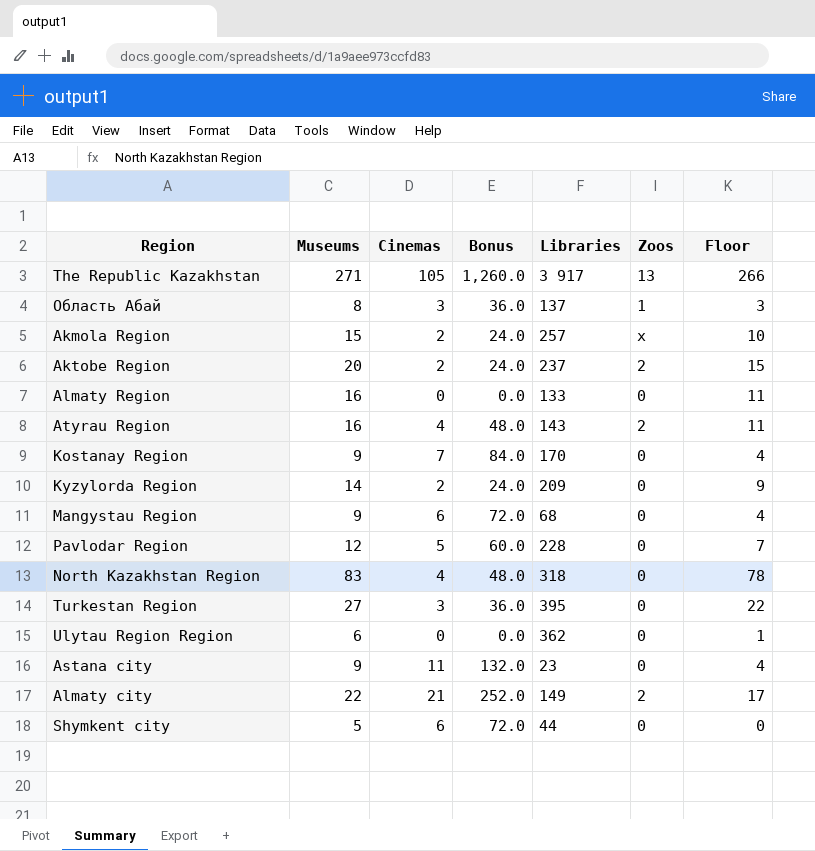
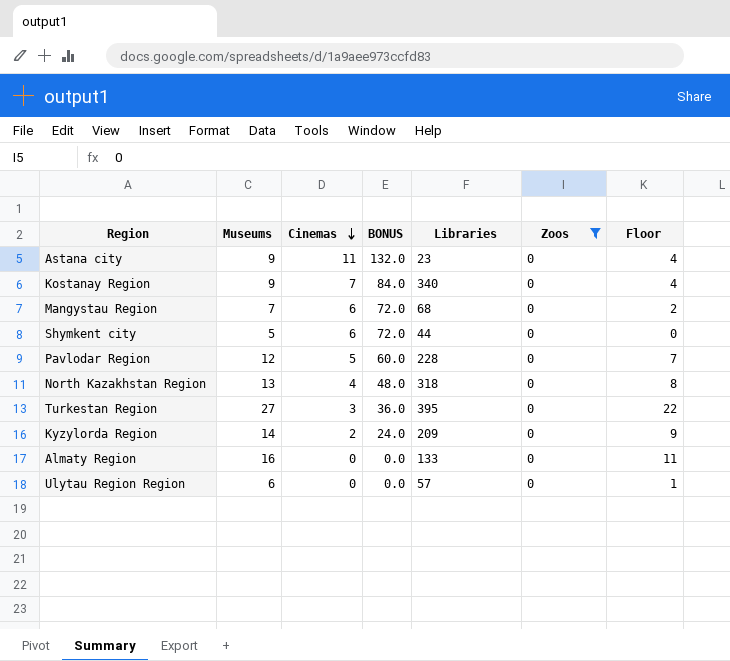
filter: none -> Zoos = 0
row order: none -> Cinemas descending
column name: Bonus -> BONUS
Kostanay Region | Libraries: 170 -> 340
Mangystau Region | Museums: 9 -> 7
Mangystau Region | Floor: 4 -> 2
North Kazakhstan Region | Museums: 83 -> 13
North Kazakhstan Region | Floor: 78 -> 8
Ulytau Region Region | Libraries: 362 -> 57

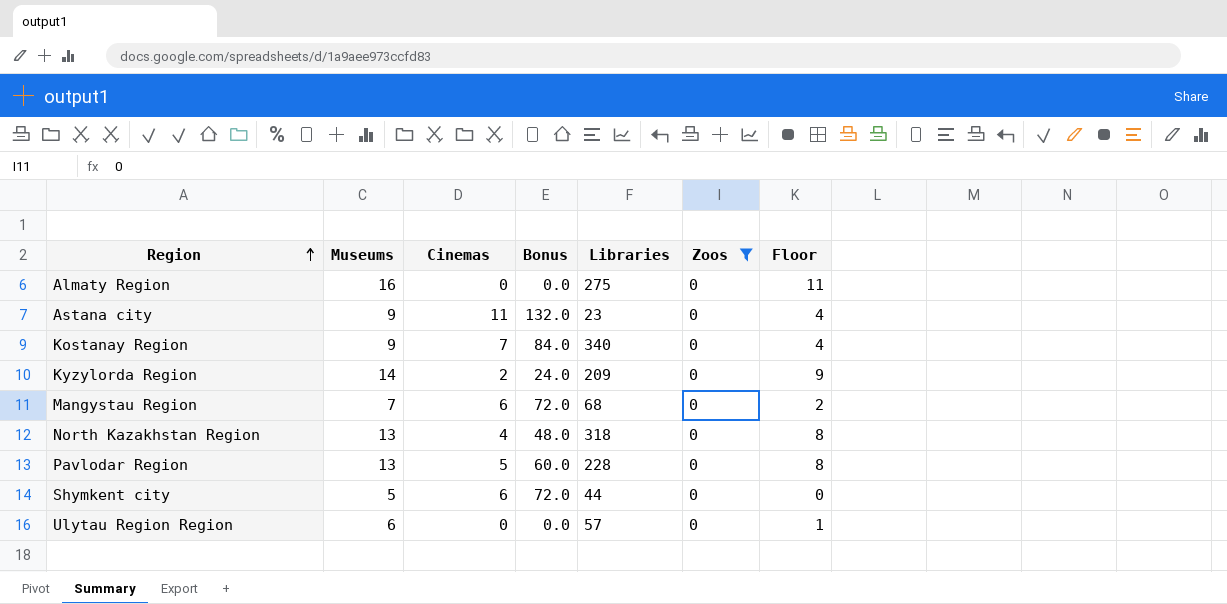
row order: Cinemas descending -> Region ascending
column name: BONUS -> Bonus
row Turkestan Region: 27 | 3 | 36.0 | 395 | 0 | 22 -> none
Almaty Region | Libraries: 133 -> 275
Pavlodar Region | Museums: 12 -> 13
Pavlodar Region | Floor: 7 -> 8

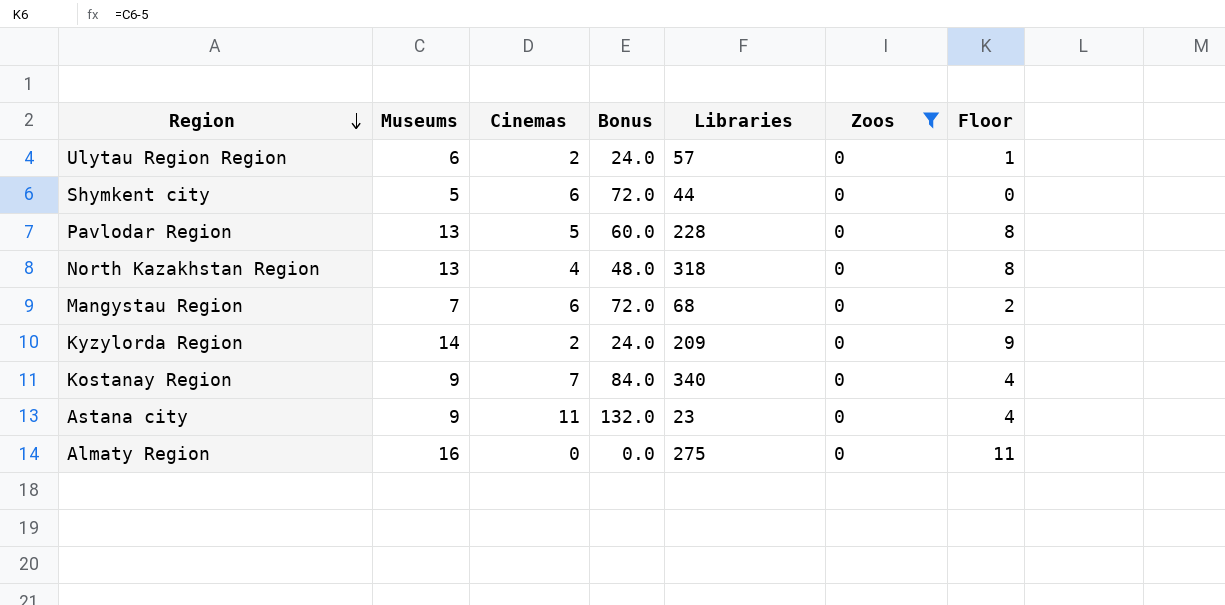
row order: Region ascending -> Region descending
Ulytau Region Region | Cinemas: 0 -> 2
Ulytau Region Region | Bonus: 0.0 -> 24.0

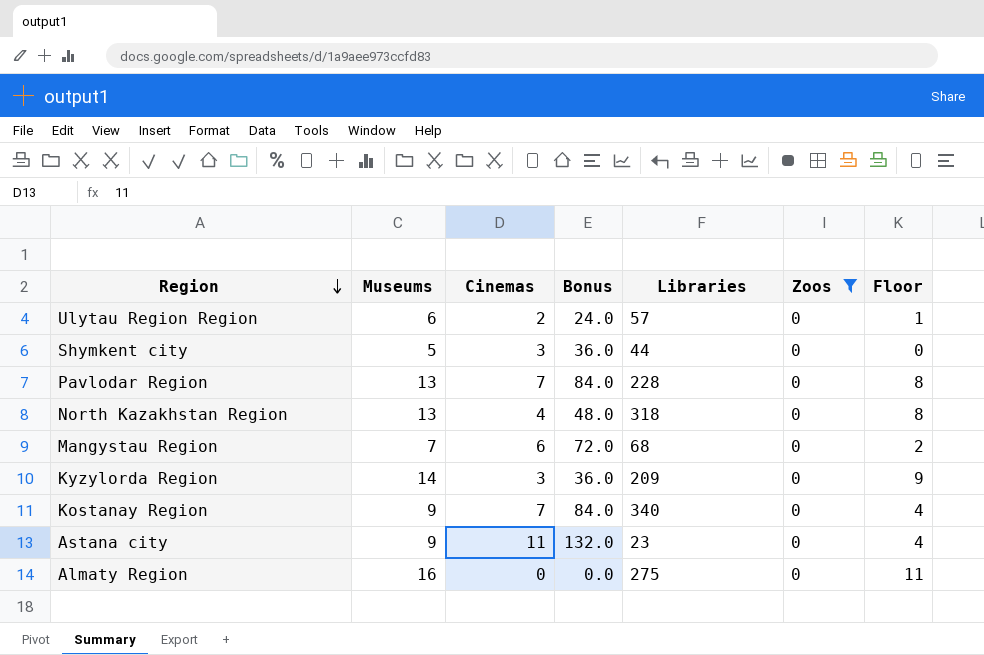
Shymkent city | Cinemas: 6 -> 3
Shymkent city | Bonus: 72.0 -> 36.0
Pavlodar Region | Cinemas: 5 -> 7
Pavlodar Region | Bonus: 60.0 -> 84.0
Kyzylorda Region | Cinemas: 2 -> 3
Kyzylorda Region | Bonus: 24.0 -> 36.0

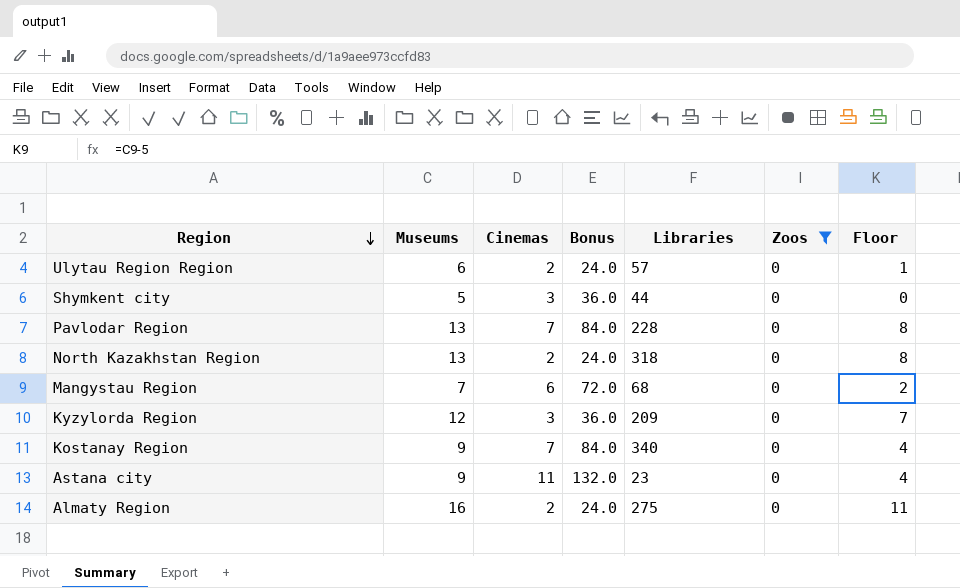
North Kazakhstan Region | Cinemas: 4 -> 2
North Kazakhstan Region | Bonus: 48.0 -> 24.0
Kyzylorda Region | Museums: 14 -> 12
Kyzylorda Region | Floor: 9 -> 7
Almaty Region | Cinemas: 0 -> 2
Almaty Region | Bonus: 0.0 -> 24.0

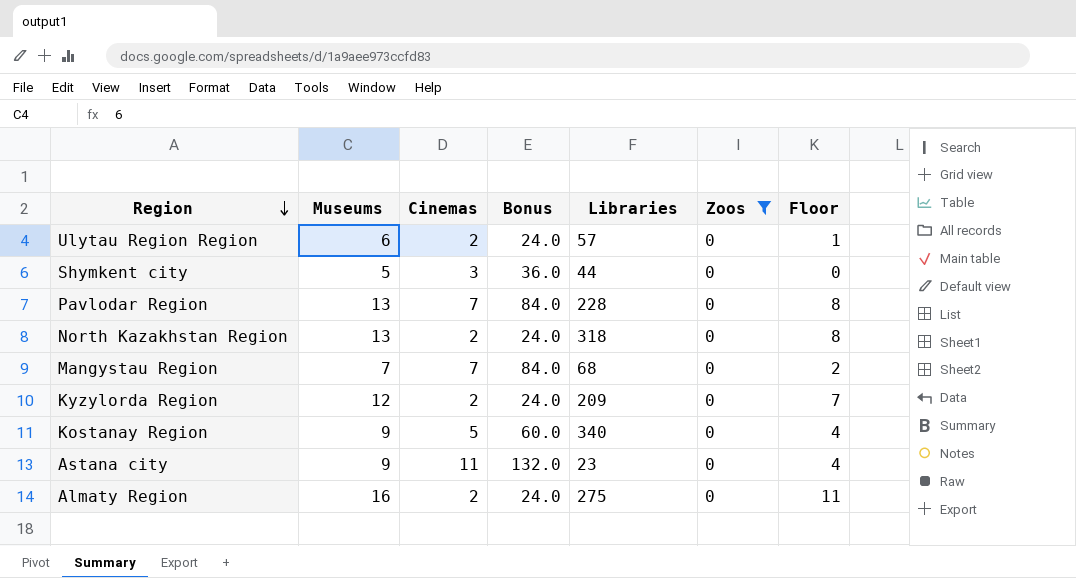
Mangystau Region | Cinemas: 6 -> 7
Mangystau Region | Bonus: 72.0 -> 84.0
Kyzylorda Region | Cinemas: 3 -> 2
Kyzylorda Region | Bonus: 36.0 -> 24.0
Kostanay Region | Cinemas: 7 -> 5
Kostanay Region | Bonus: 84.0 -> 60.0

